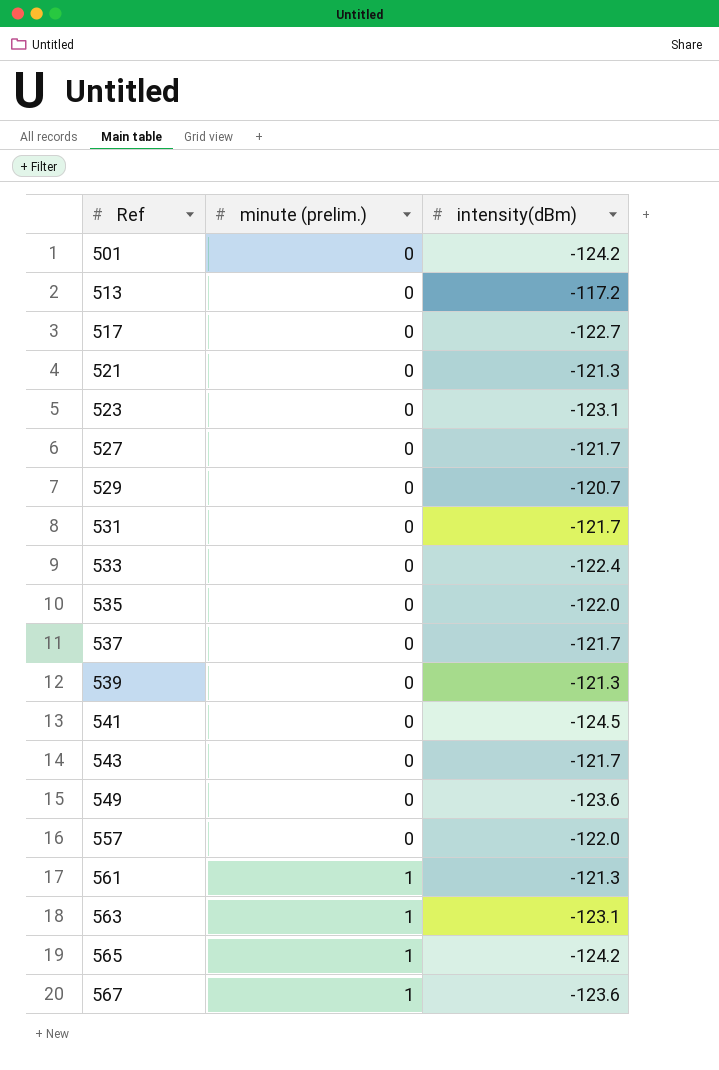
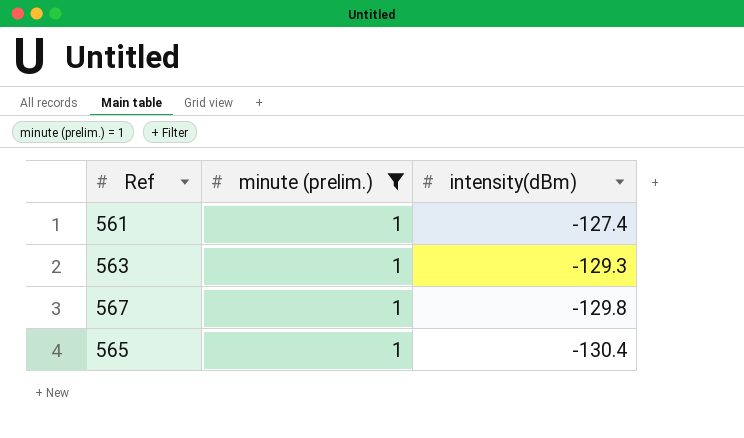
filter: none -> minute (prelim.) = 1
row order: Ref ascending -> intensity(dBm) descending
561 | intensity(dBm): -121.3 -> -127.4
563 | intensity(dBm): -123.1 -> -129.3
567 | intensity(dBm): -123.6 -> -129.8
565 | intensity(dBm): -124.2 -> -130.4

